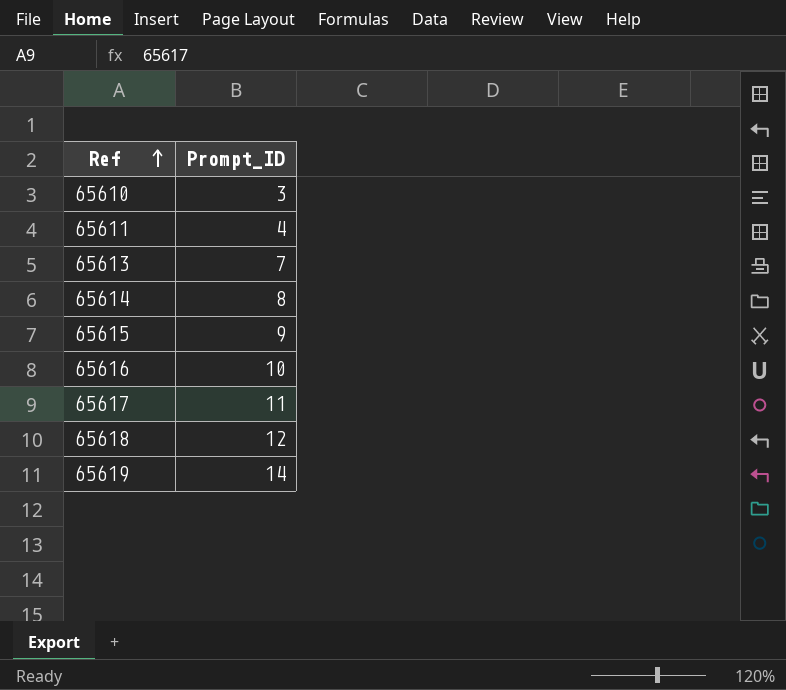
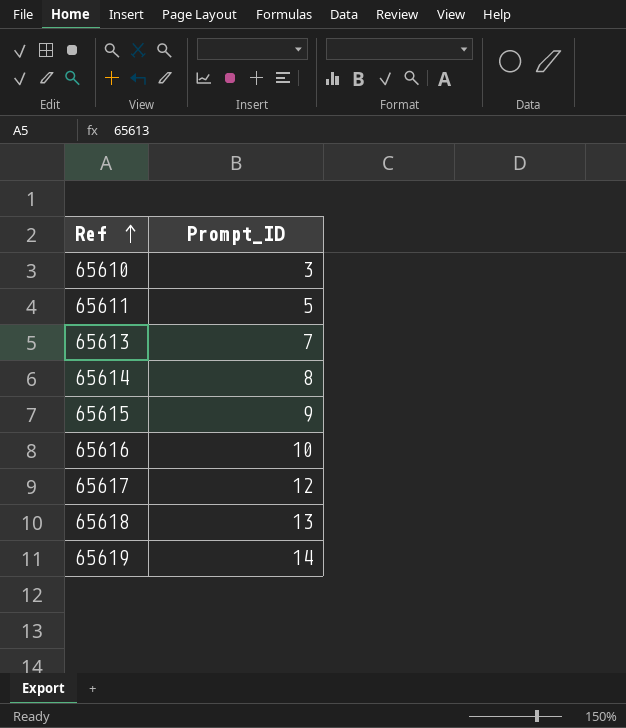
65611 | Prompt_ID: 4 -> 5
65617 | Prompt_ID: 11 -> 12
65618 | Prompt_ID: 12 -> 13

